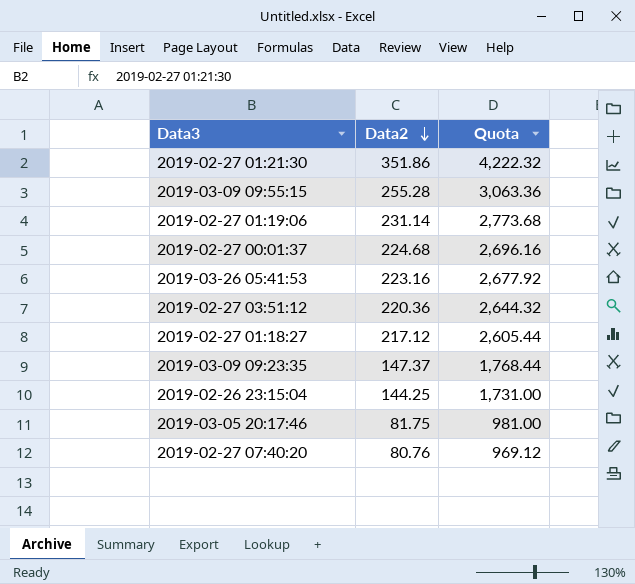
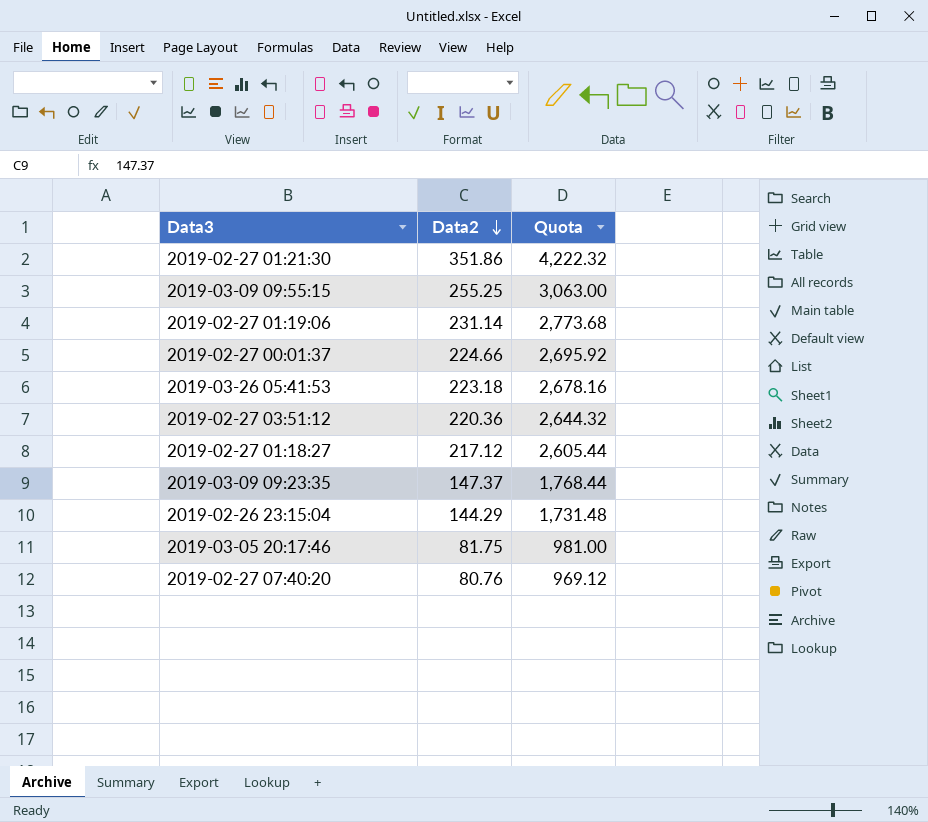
2019-03-09 09:55:15 | Data2: 255.28 -> 255.25
2019-03-09 09:55:15 | Quota: 3,063.36 -> 3,063.00
2019-02-27 00:01:37 | Data2: 224.68 -> 224.66
2019-02-27 00:01:37 | Quota: 2,696.16 -> 2,695.92
2019-03-26 05:41:53 | Data2: 223.16 -> 223.18
2019-03-26 05:41:53 | Quota: 2,677.92 -> 2,678.16
2019-02-26 23:15:04 | Data2: 144.25 -> 144.29
2019-02-26 23:15:04 | Quota: 1,731.00 -> 1,731.48

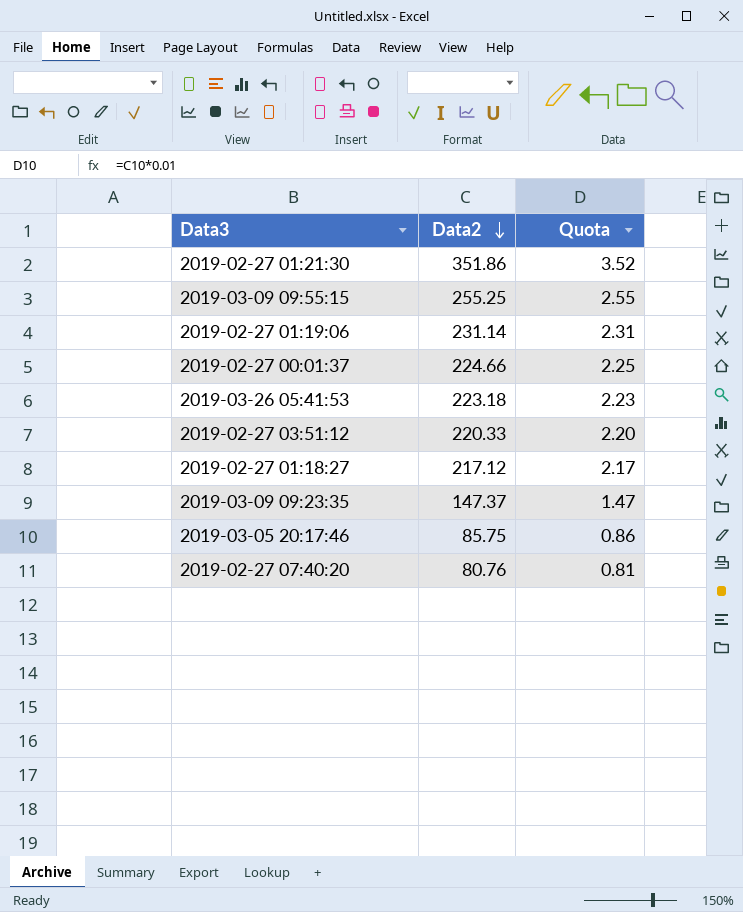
column Quota | formula: [Data2] * 12 -> [Data2] * 0.01
row 2019-02-26 23:15:04: 144.29 | 1,731.48 -> none
2019-02-27 03:51:12 | Data2: 220.36 -> 220.33
2019-03-05 20:17:46 | Data2: 81.75 -> 85.75

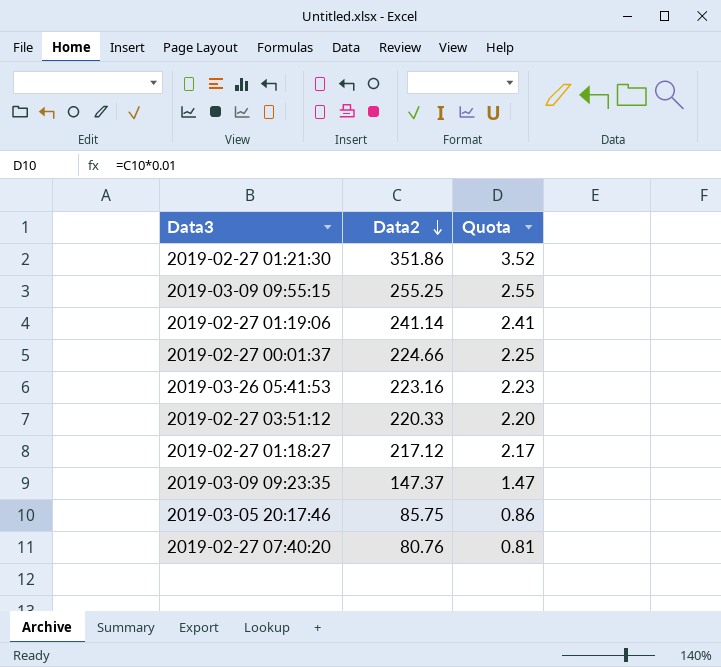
2019-02-27 01:19:06 | Data2: 231.14 -> 241.14
2019-02-27 01:19:06 | Quota: 2.31 -> 2.41
2019-03-26 05:41:53 | Data2: 223.18 -> 223.16

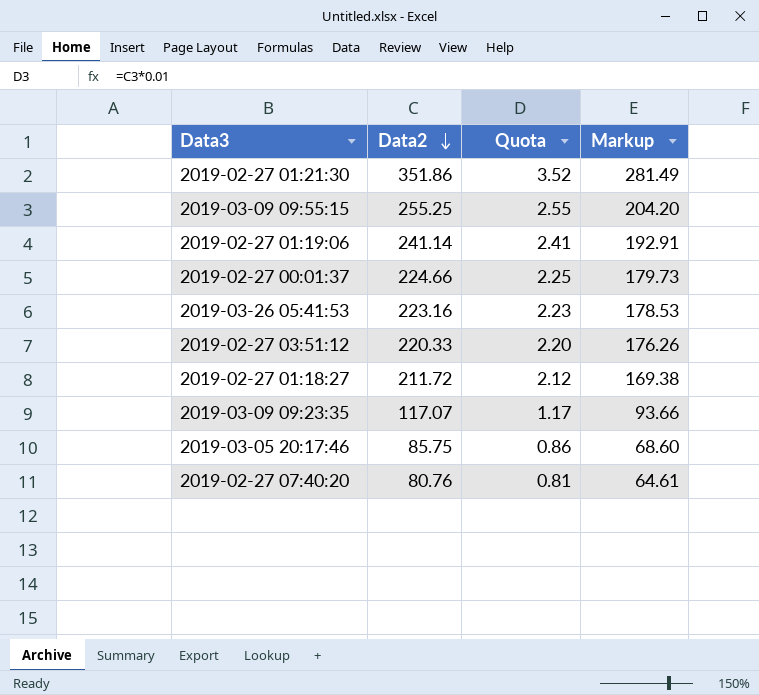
column Markup | formula: none -> [Data2] * 0.8
2019-02-27 01:18:27 | Data2: 217.12 -> 211.72
2019-02-27 01:18:27 | Quota: 2.17 -> 2.12
2019-03-09 09:23:35 | Data2: 147.37 -> 117.07
2019-03-09 09:23:35 | Quota: 1.47 -> 1.17

